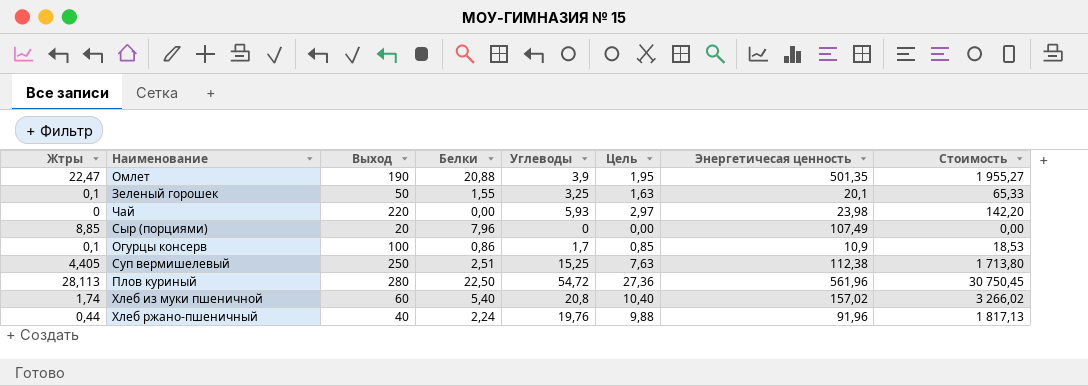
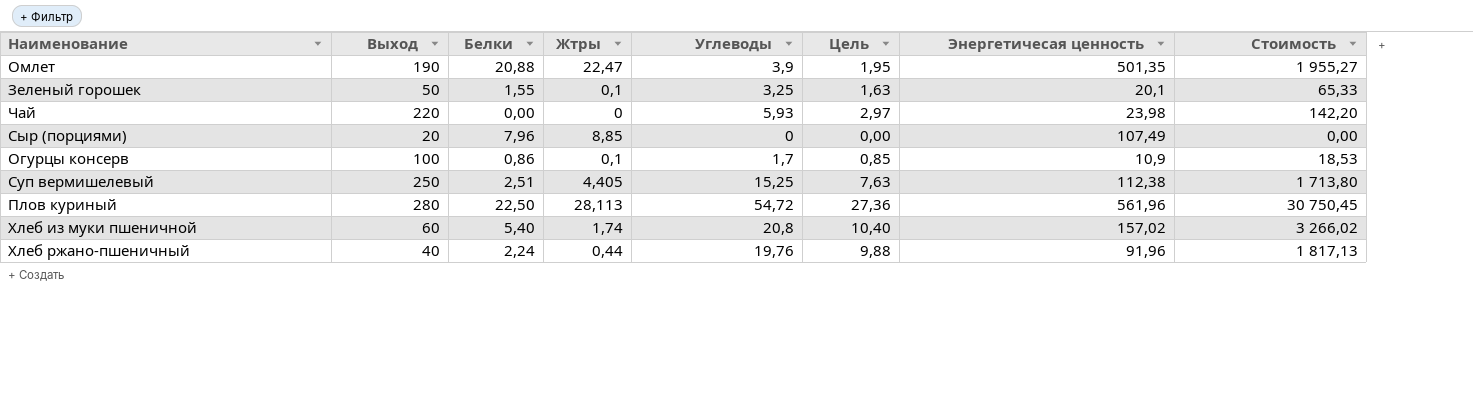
column Жтры | position: 1 -> 4

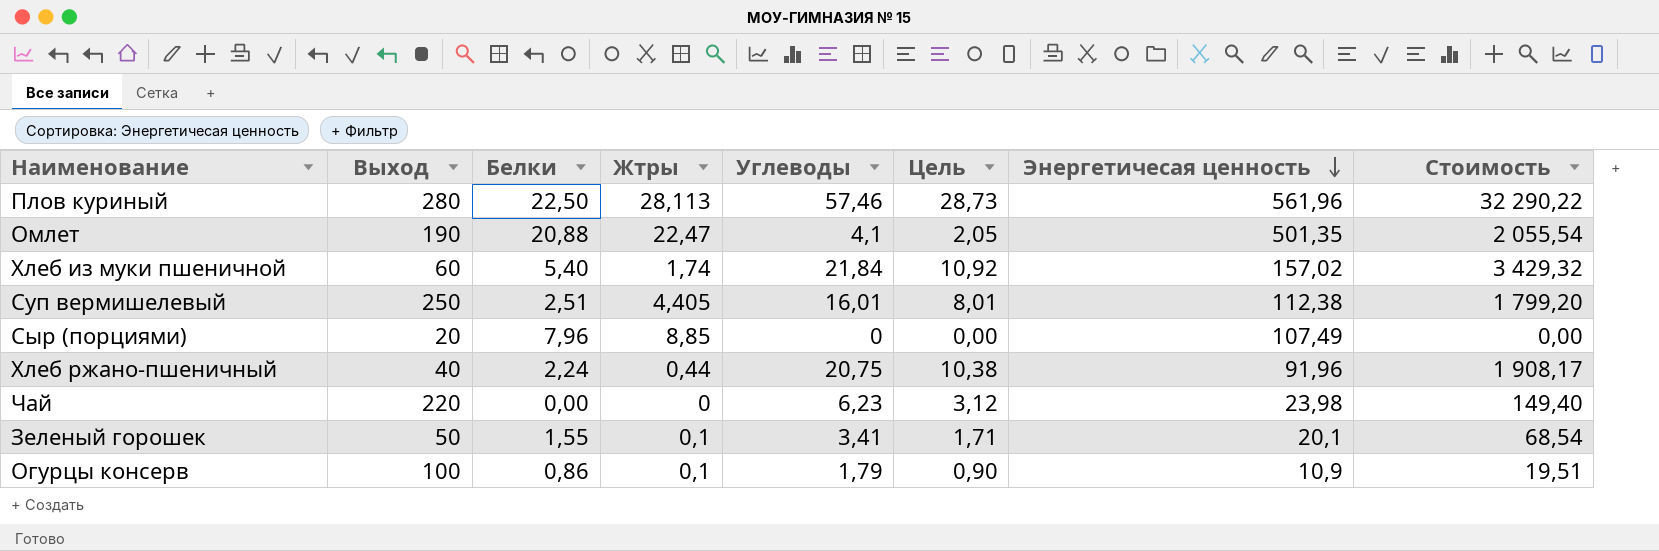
row order: none -> Энергетичесая ценность descending
Плов куриный | Углеводы: 54,72 -> 57,46
Плов куриный | Цель: 27,36 -> 28,73
Плов куриный | Стоимость: 30 750,45 -> 32 290,22
Омлет | Углеводы: 3,9 -> 4,1
Омлет | Цель: 1,95 -> 2,05
Омлет | Стоимость: 1 955,27 -> 2 055,54
Хлеб из муки пшеничной | Углеводы: 20,8 -> 21,84
Хлеб из муки пшеничной | Цель: 10,40 -> 10,92
Хлеб из муки пшеничной | Стоимость: 3 266,02 -> 3 429,32
Суп вермишелевый | Углеводы: 15,25 -> 16,01
Суп вермишелевый | Цель: 7,63 -> 8,01
Суп вермишелевый | Стоимость: 1 713,80 -> 1 799,20
Хлеб ржано-пшеничный | Углеводы: 19,76 -> 20,75
Хлеб ржано-пшеничный | Цель: 9,88 -> 10,38
Хлеб ржано-пшеничный | Стоимость: 1 817,13 -> 1 908,17
Чай | Углеводы: 5,93 -> 6,23
Чай | Цель: 2,97 -> 3,12
Чай | Стоимость: 142,20 -> 149,40
Зеленый горошек | Углеводы: 3,25 -> 3,41
Зеленый горошек | Цель: 1,63 -> 1,71
Зеленый горошек | Стоимость: 65,33 -> 68,54
Огурцы консерв | Углеводы: 1,7 -> 1,79
Огурцы консерв | Цель: 0,85 -> 0,90
Огурцы консерв | Стоимость: 18,53 -> 19,51

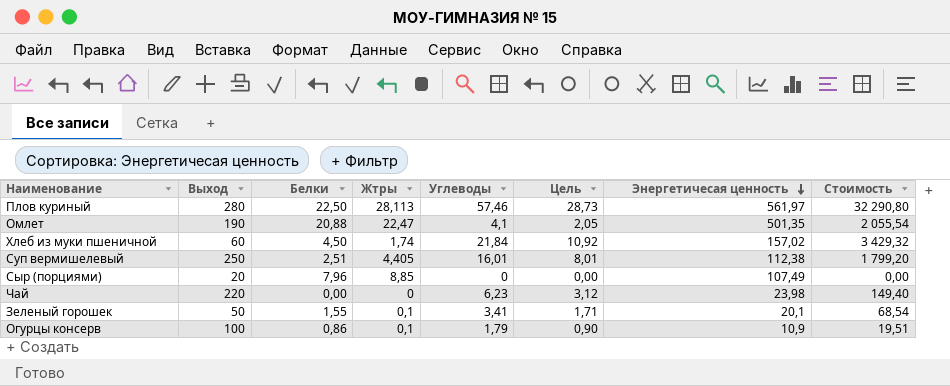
row Хлеб ржано-пшеничный: 40 | 2,24 | 0,44 | 20,75 | 10,38 | 91,96 | 1 908,17 -> none
Плов куриный | Энергетичесая ценность: 561,96 -> 561,97
Плов куриный | Стоимость: 32 290,22 -> 32 290,80
Хлеб из муки пшеничной | Белки: 5,40 -> 4,50

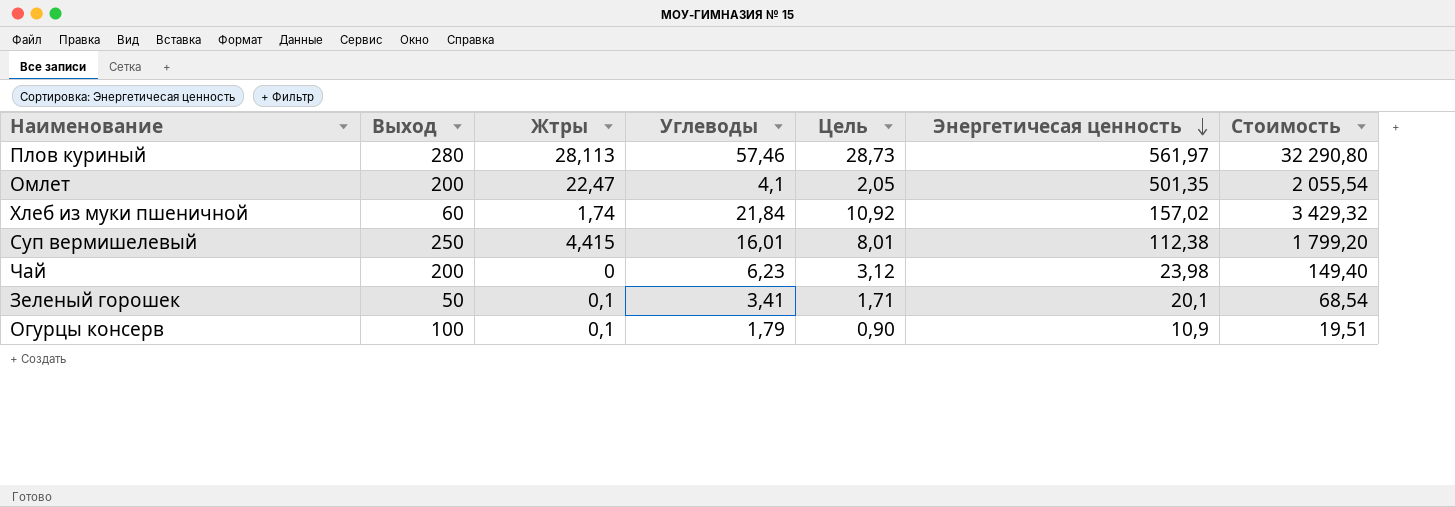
column Белки | position: 3 -> none
row Сыр (порциями): 20 | 7,96 | 8,85 | 0 | 0,00 | 107,49 | 0,00 -> none
Омлет | Выход: 190 -> 200
Суп вермишелевый | Жтры: 4,405 -> 4,415
Чай | Выход: 220 -> 200

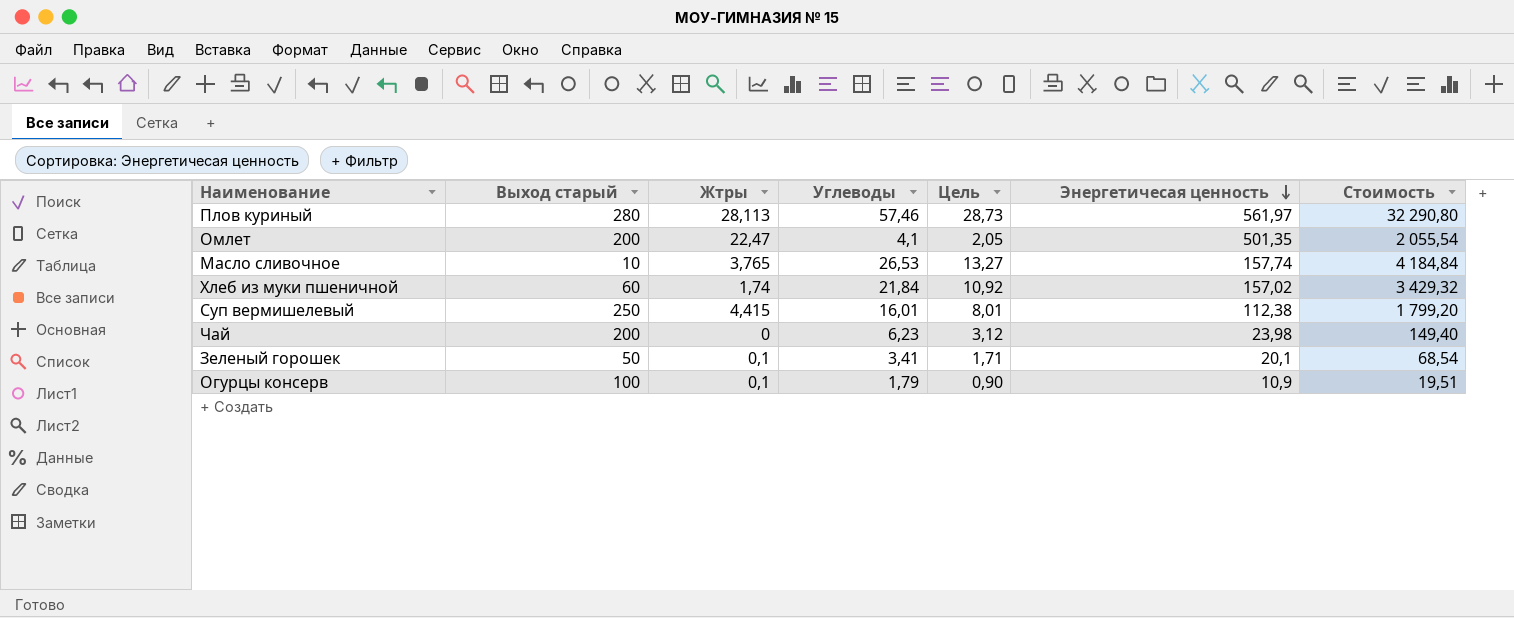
column name: Выход -> Выход старый
row Масло сливочное: none -> 10 | 3,765 | 26,53 | 13,27 | 157,74 | 4 184,84

